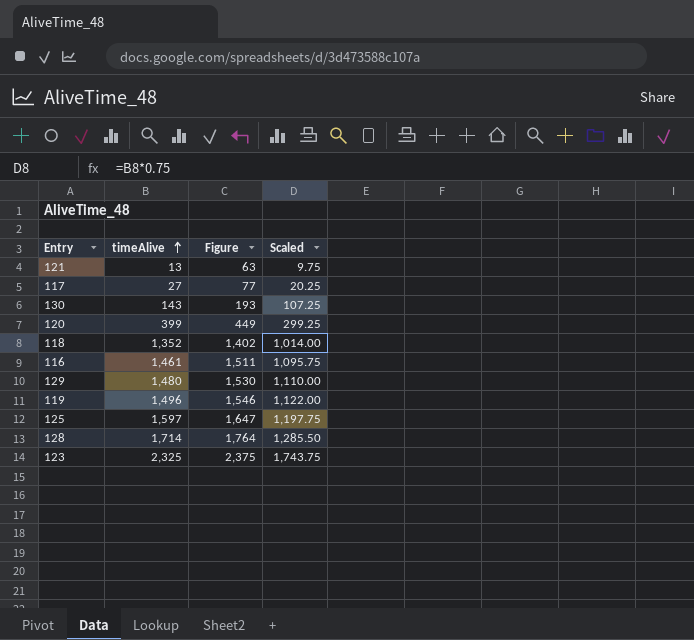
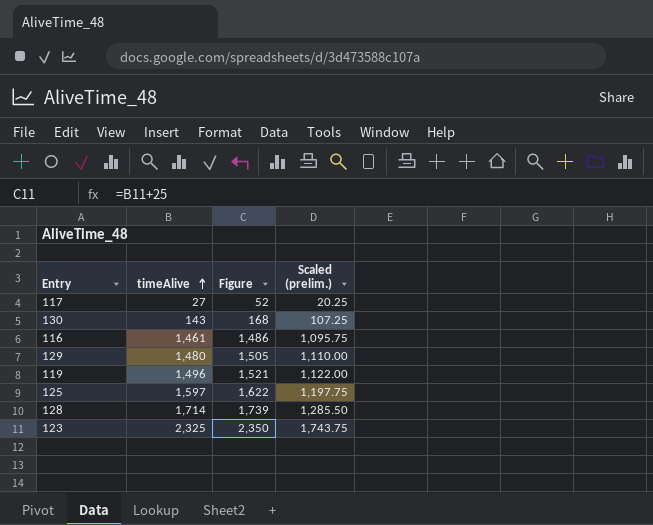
column Figure | formula: [timeAlive] + 50 -> [timeAlive] + 25
column name: Scaled -> Scaled (prelim.)
row 121: 13 | 63 | 9.75 -> none
row 120: 399 | 449 | 299.25 -> none
row 118: 1,352 | 1,402 | 1,014.00 -> none

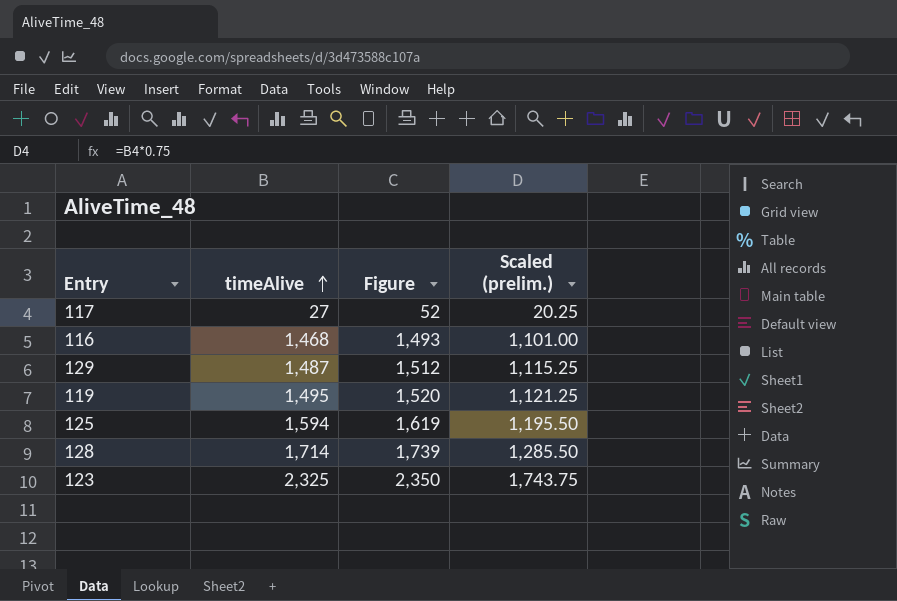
row 130: 143 | 168 | 107.25 -> none
116 | timeAlive: 1,461 -> 1,468
116 | Figure: 1,486 -> 1,493
116 | Scaled (prelim.): 1,095.75 -> 1,101.00
129 | timeAlive: 1,480 -> 1,487
129 | Figure: 1,505 -> 1,512
129 | Scaled (prelim.): 1,110.00 -> 1,115.25
119 | timeAlive: 1,496 -> 1,495
119 | Figure: 1,521 -> 1,520
119 | Scaled (prelim.): 1,122.00 -> 1,121.25
125 | timeAlive: 1,597 -> 1,594
125 | Figure: 1,622 -> 1,619
125 | Scaled (prelim.): 1,197.75 -> 1,195.50

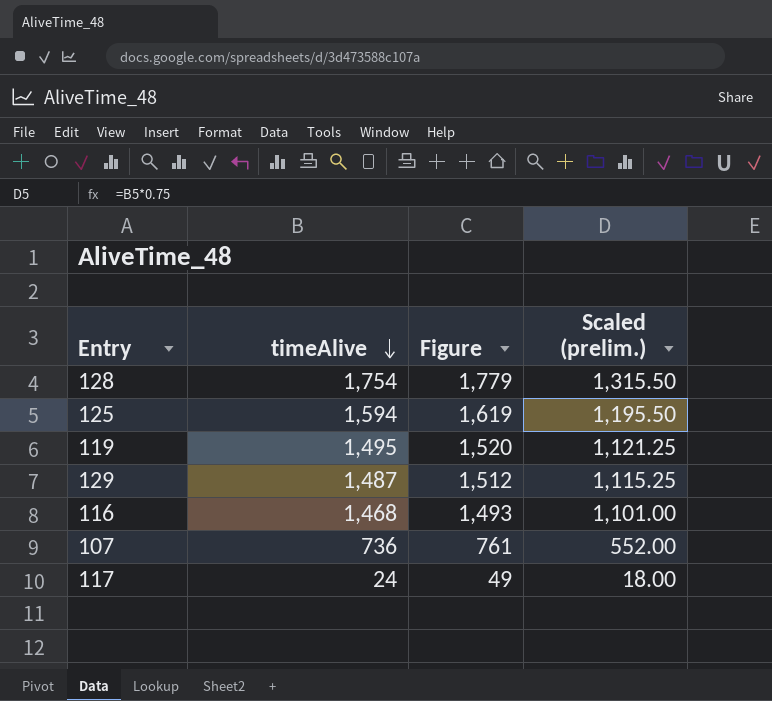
row order: timeAlive ascending -> timeAlive descending
row 123: 2,325 | 2,350 | 1,743.75 -> none
128 | timeAlive: 1,714 -> 1,754
128 | Figure: 1,739 -> 1,779
128 | Scaled (prelim.): 1,285.50 -> 1,315.50
row 107: none -> 736 | 761 | 552.00
117 | timeAlive: 27 -> 24
117 | Figure: 52 -> 49
117 | Scaled (prelim.): 20.25 -> 18.00

